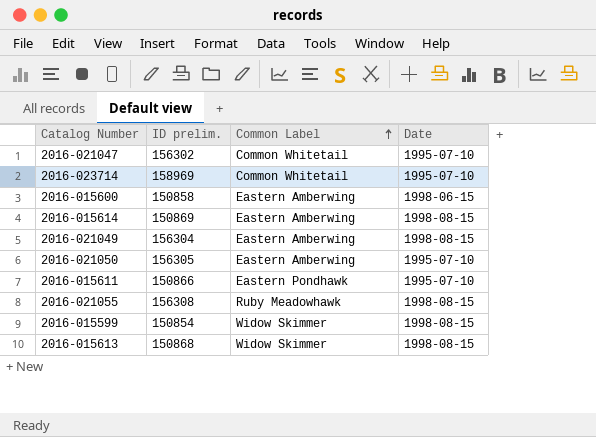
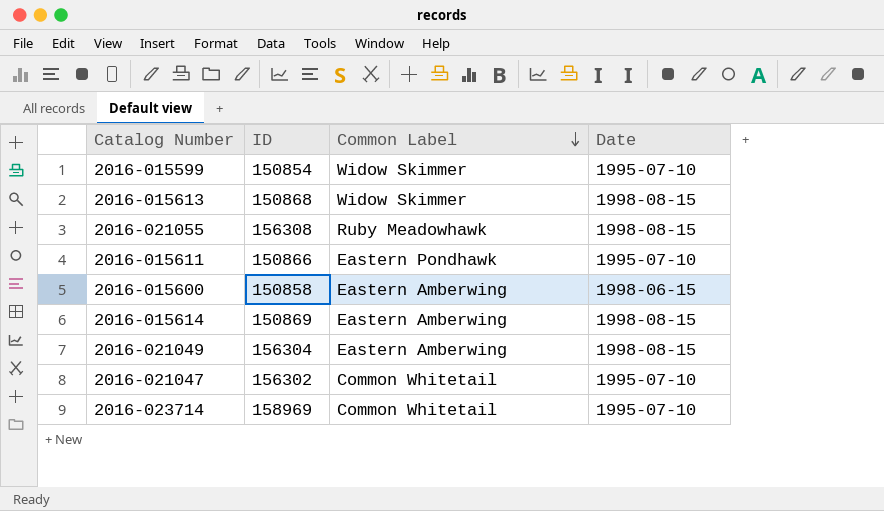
row order: Common Label ascending -> Common Label descending
column name: ID prelim. -> ID
row 2016-021050: 156305 | Eastern Amberwing | 1995-07-10 -> none
2016-015599 | Date: 1998-08-15 -> 1995-07-10

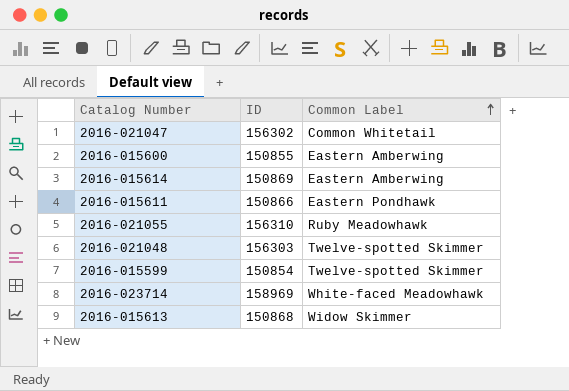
row order: Common Label descending -> Common Label ascending
column Date | position: 4 -> none
row 2016-021049: 156304 | Eastern Amberwing | 1998-08-15 -> none
2016-015600 | ID: 150858 -> 150855
2016-021055 | ID: 156308 -> 156310
row 2016-021048: none -> 156303 | Twelve-spotted Skimmer
2016-015599 | Common Label: Widow Skimmer -> Twelve-spotted Skimmer
2016-023714 | Common Label: Common Whitetail -> White-faced Meadowhawk

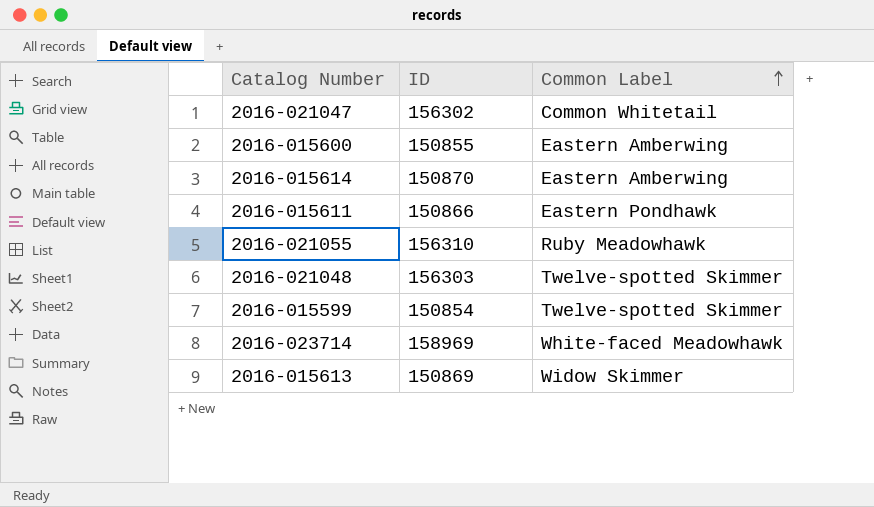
2016-015614 | ID: 150869 -> 150870
2016-015613 | ID: 150868 -> 150869

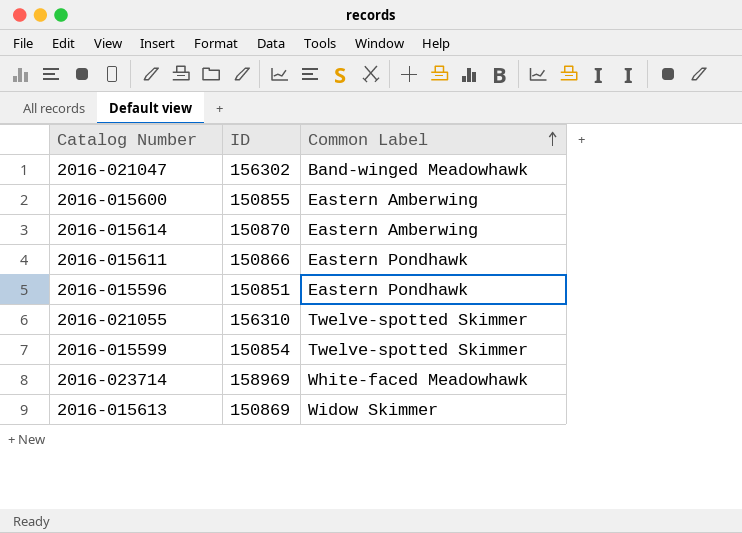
row 2016-021048: 156303 | Twelve-spotted Skimmer -> none
2016-021047 | Common Label: Common Whitetail -> Band-winged Meadowhawk
row 2016-015596: none -> 150851 | Eastern Pondhawk
2016-021055 | Common Label: Ruby Meadowhawk -> Twelve-spotted Skimmer

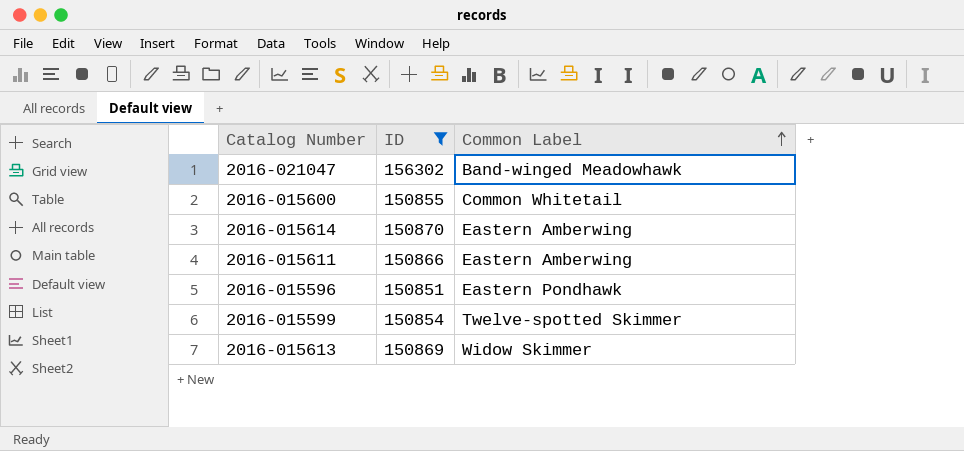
filter: none -> ID <= 156302
2016-015600 | Common Label: Eastern Amberwing -> Common Whitetail
2016-015611 | Common Label: Eastern Pondhawk -> Eastern Amberwing

